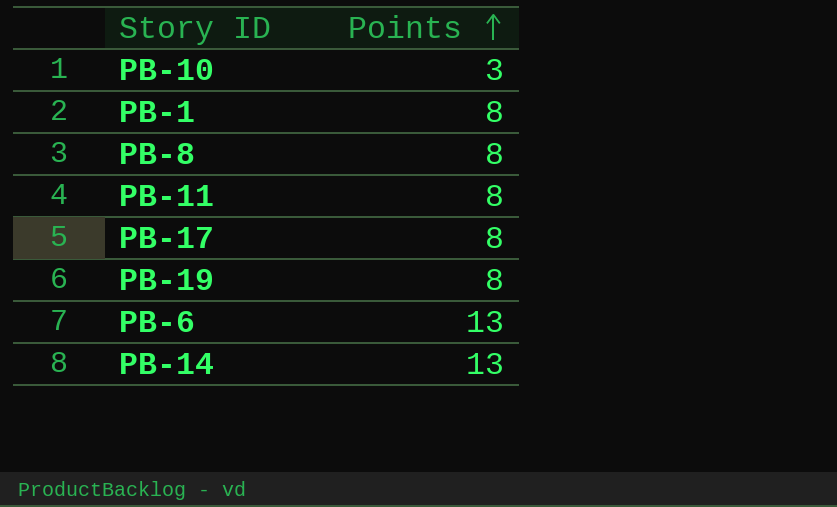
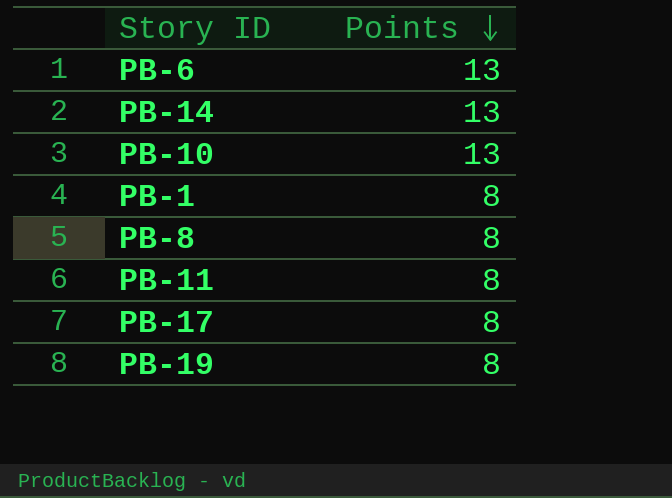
row order: Points ascending -> Points descending
PB-10 | Points: 3 -> 13

